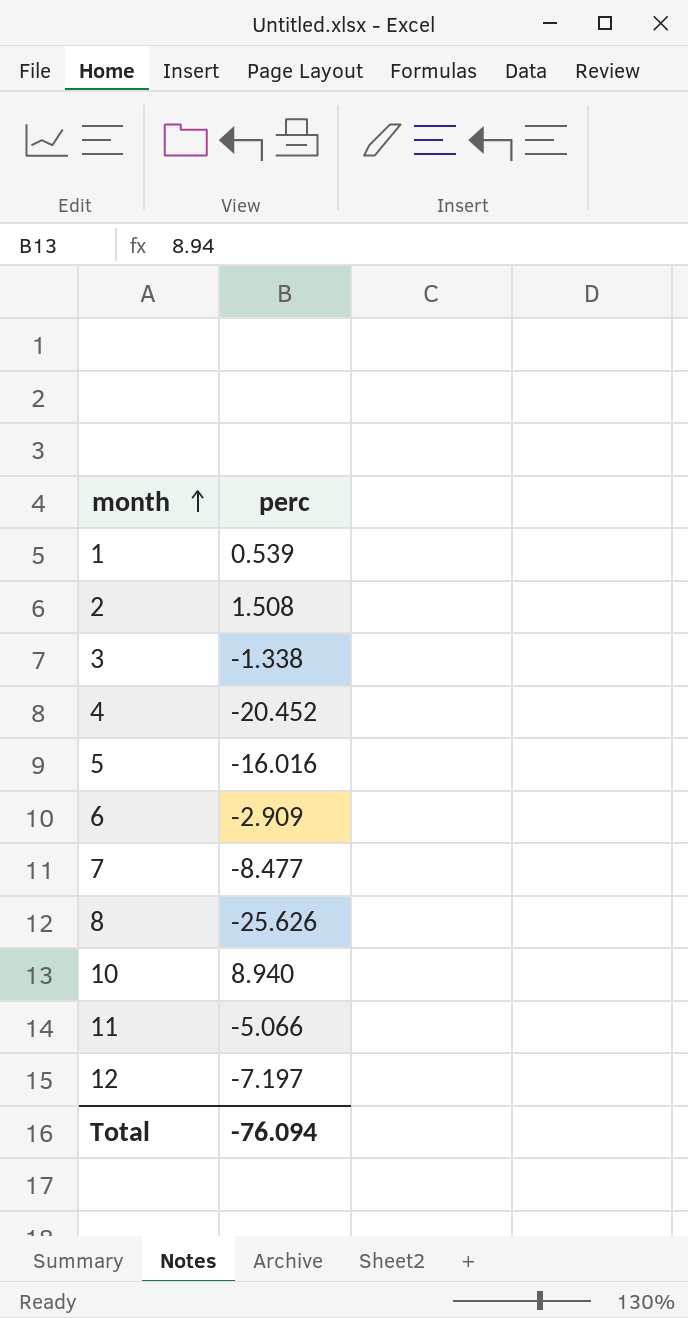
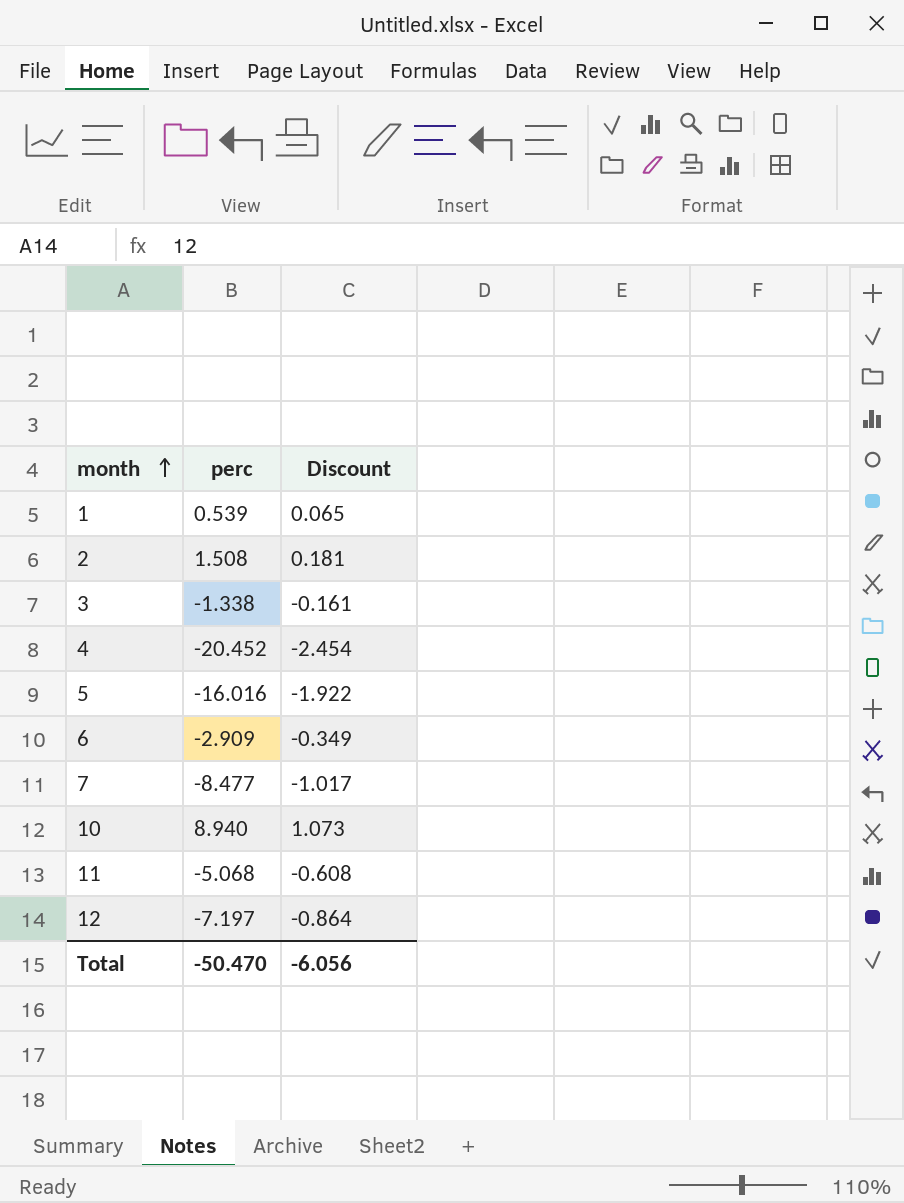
column Discount | formula: none -> [perc] * 0.12
row 8: -25.626 -> none
11 | perc: -5.066 -> -5.068
Total | perc: -76.094 -> -50.470

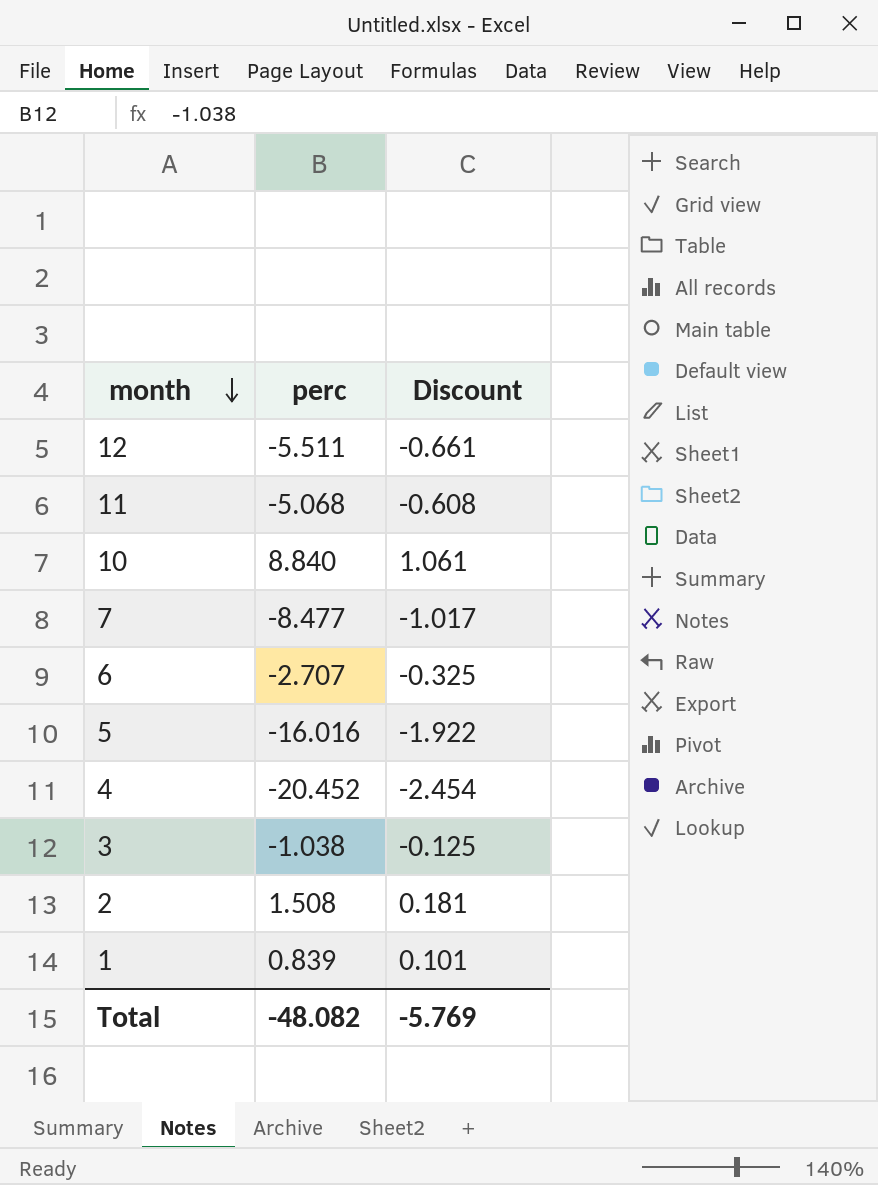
row order: month ascending -> month descending
12 | perc: -7.197 -> -5.511
12 | Discount: -0.864 -> -0.661
10 | perc: 8.940 -> 8.840
10 | Discount: 1.073 -> 1.061
6 | perc: -2.909 -> -2.707
6 | Discount: -0.349 -> -0.325
3 | perc: -1.338 -> -1.038
3 | Discount: -0.161 -> -0.125
1 | perc: 0.539 -> 0.839
1 | Discount: 0.065 -> 0.101
Total | perc: -50.470 -> -48.082
Total | Discount: -6.056 -> -5.769

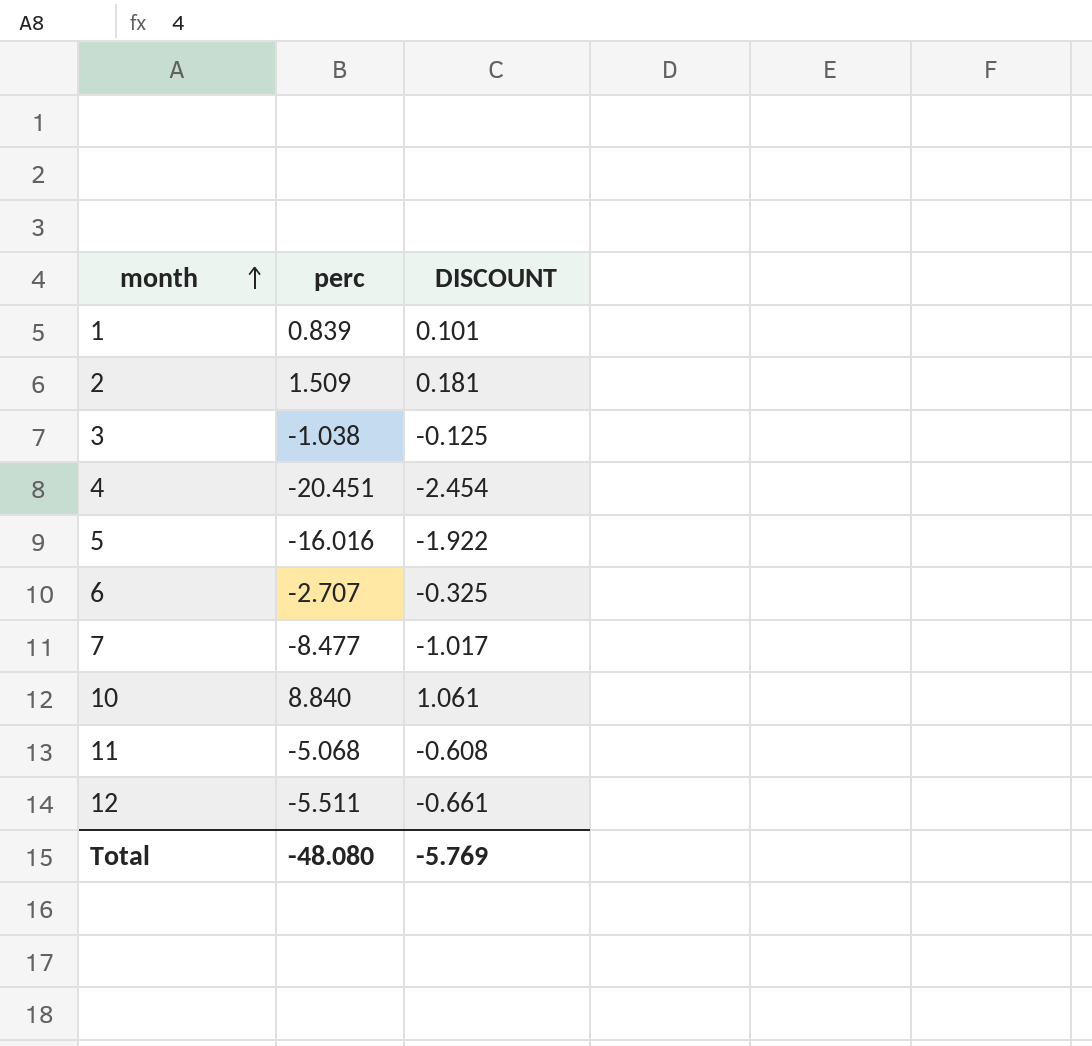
row order: month descending -> month ascending
column name: Discount -> DISCOUNT
2 | perc: 1.508 -> 1.509
4 | perc: -20.452 -> -20.451
Total | perc: -48.082 -> -48.080

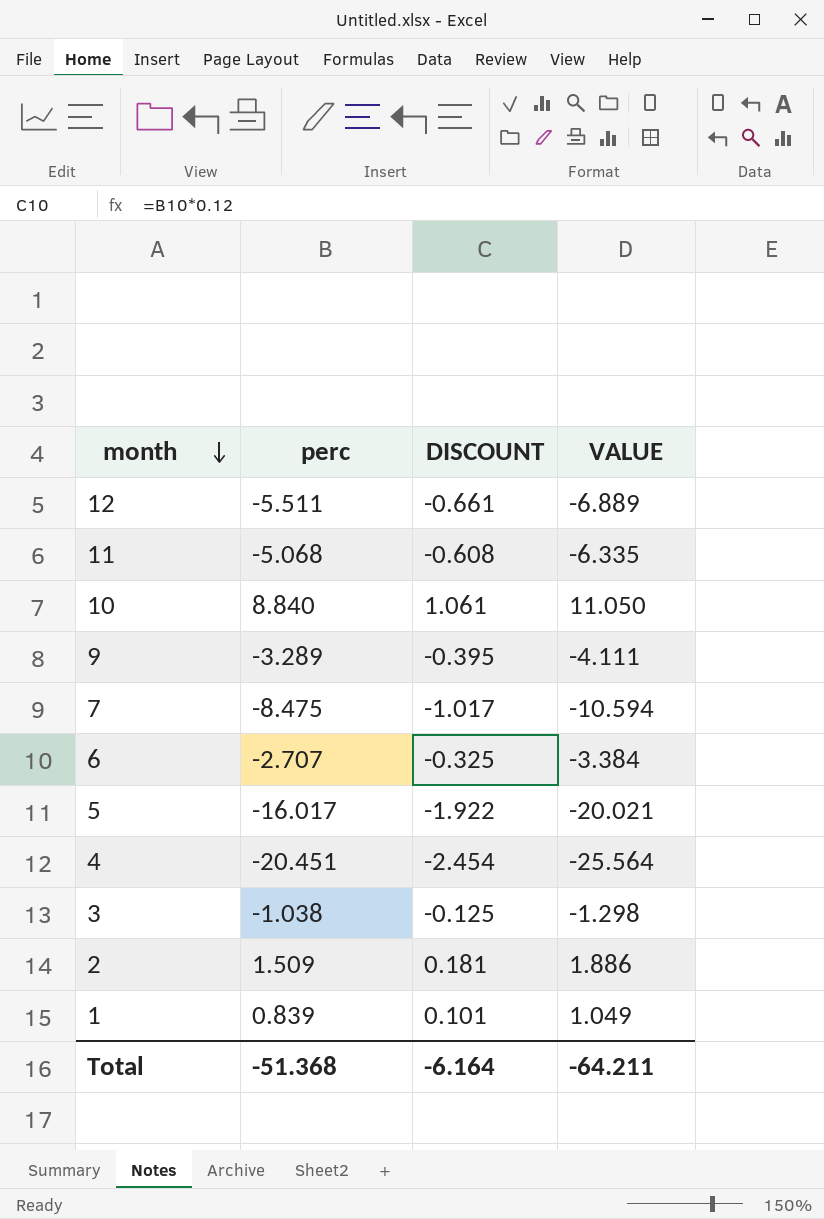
row order: month ascending -> month descending
column VALUE | formula: none -> [perc] * 1.25
row 9: none -> -3.289 | -0.395 | -4.111
7 | perc: -8.477 -> -8.475
5 | perc: -16.016 -> -16.017
Total | perc: -48.080 -> -51.368
Total | DISCOUNT: -5.769 -> -6.164

